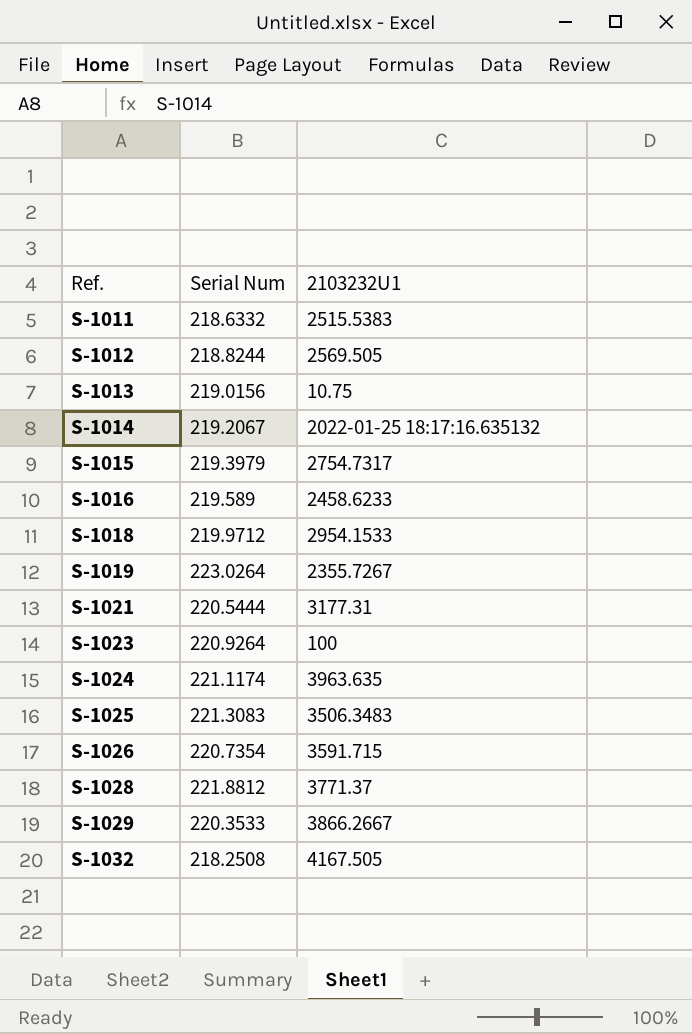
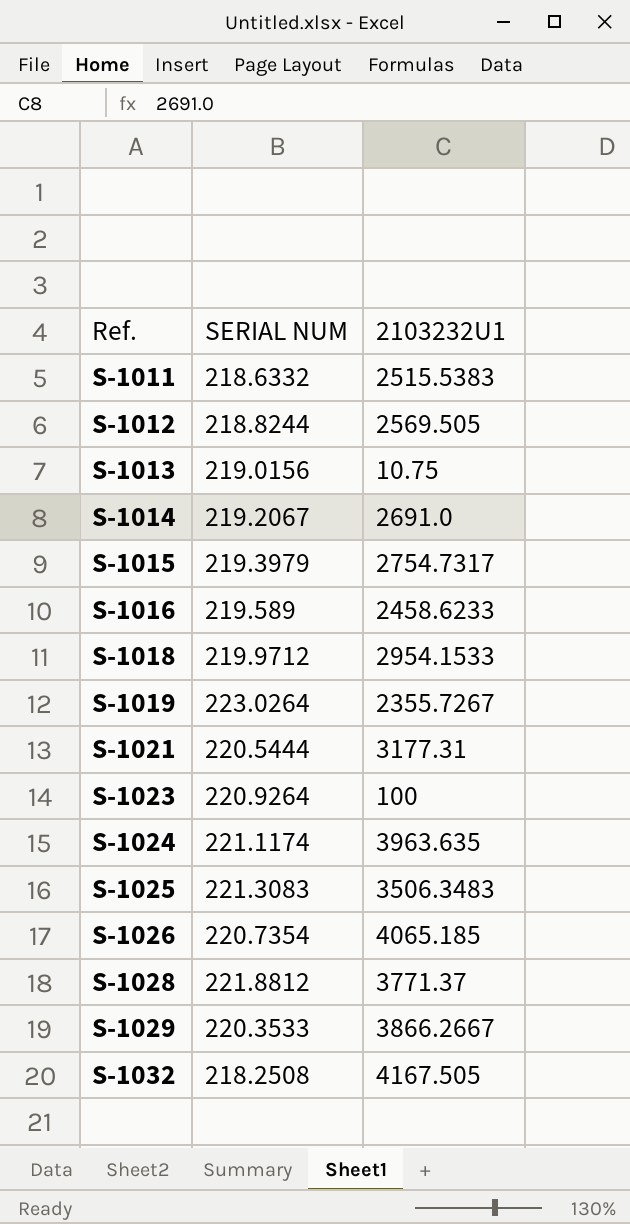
column name: Serial Num -> SERIAL NUM
S-1014 | 2103232U1: 2022-01-25 18:17:16.635132 -> 2691.0
S-1026 | 2103232U1: 3591.715 -> 4065.185

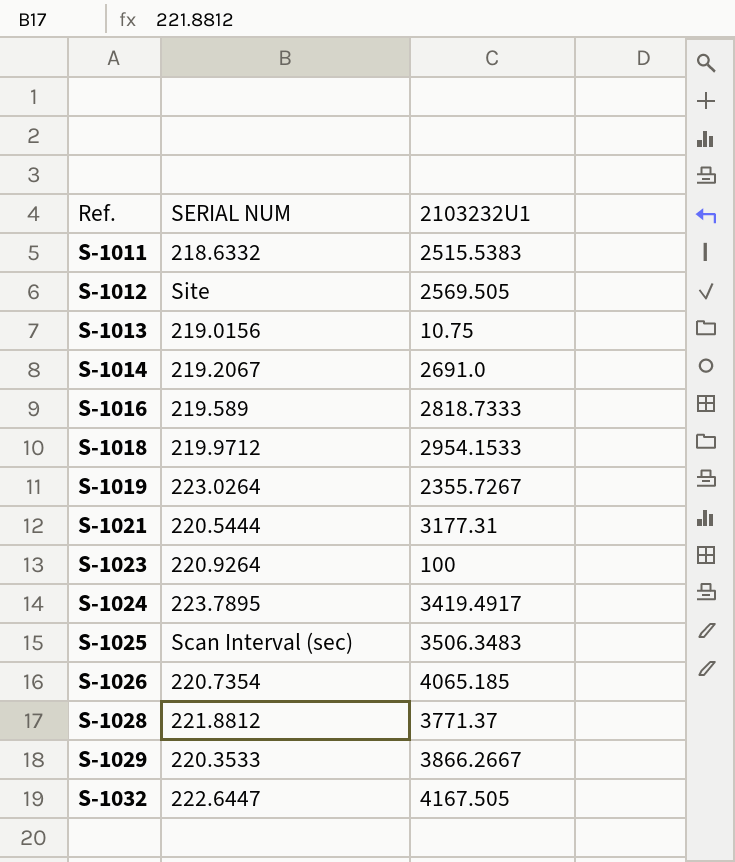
row S-1015: 219.3979 | 2754.7317 -> none
S-1012 | SERIAL NUM: 218.8244 -> Site
S-1016 | 2103232U1: 2458.6233 -> 2818.7333
S-1024 | SERIAL NUM: 221.1174 -> 223.7895
S-1024 | 2103232U1: 3963.635 -> 3419.4917
S-1025 | SERIAL NUM: 221.3083 -> Scan Interval (sec)
S-1032 | SERIAL NUM: 218.2508 -> 222.6447

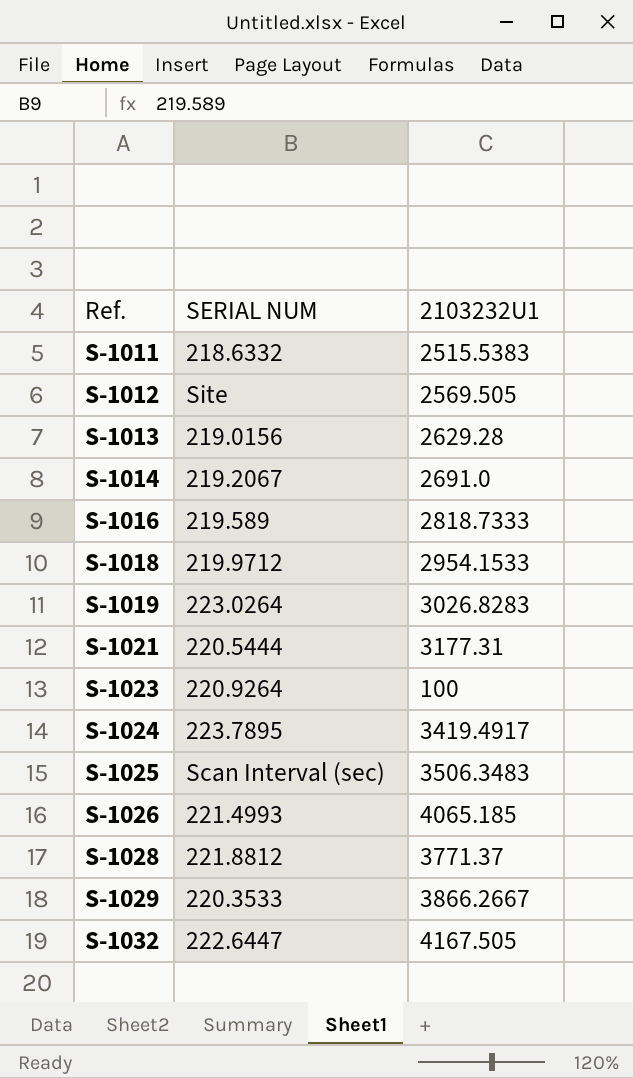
S-1013 | 2103232U1: 10.75 -> 2629.28
S-1019 | 2103232U1: 2355.7267 -> 3026.8283
S-1026 | SERIAL NUM: 220.7354 -> 221.4993

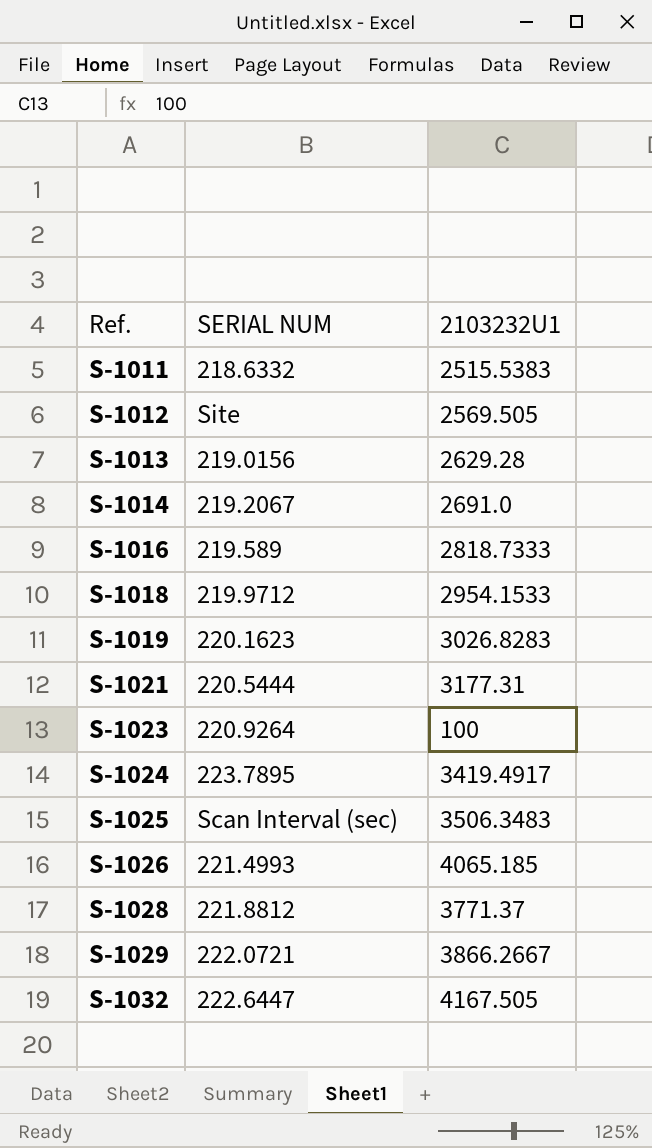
S-1019 | SERIAL NUM: 223.0264 -> 220.1623
S-1029 | SERIAL NUM: 220.3533 -> 222.0721

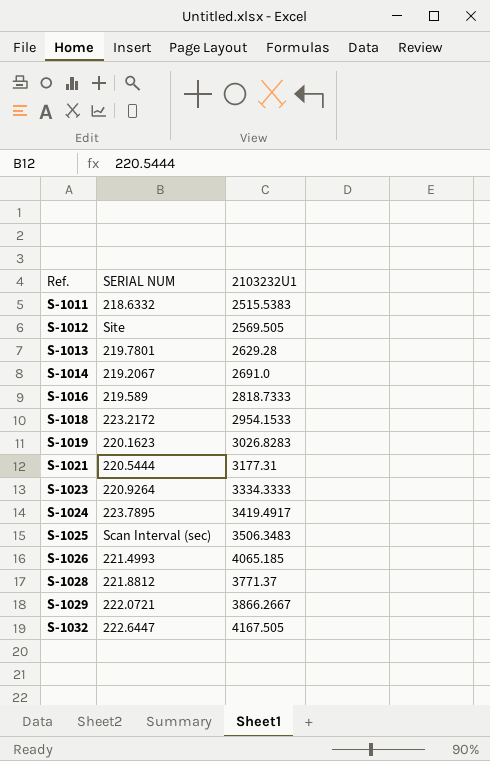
S-1013 | SERIAL NUM: 219.0156 -> 219.7801
S-1018 | SERIAL NUM: 219.9712 -> 223.2172
S-1023 | 2103232U1: 100 -> 3334.3333

